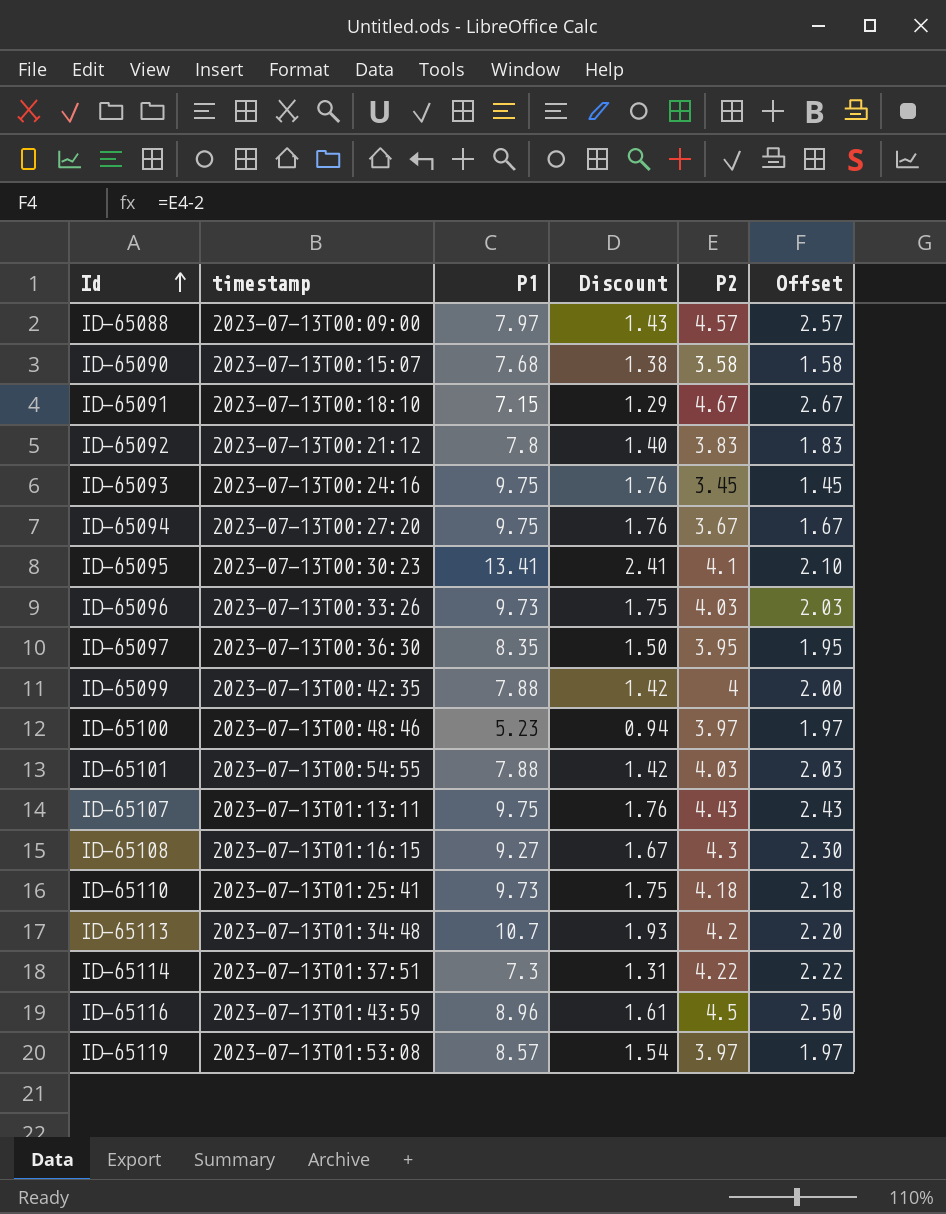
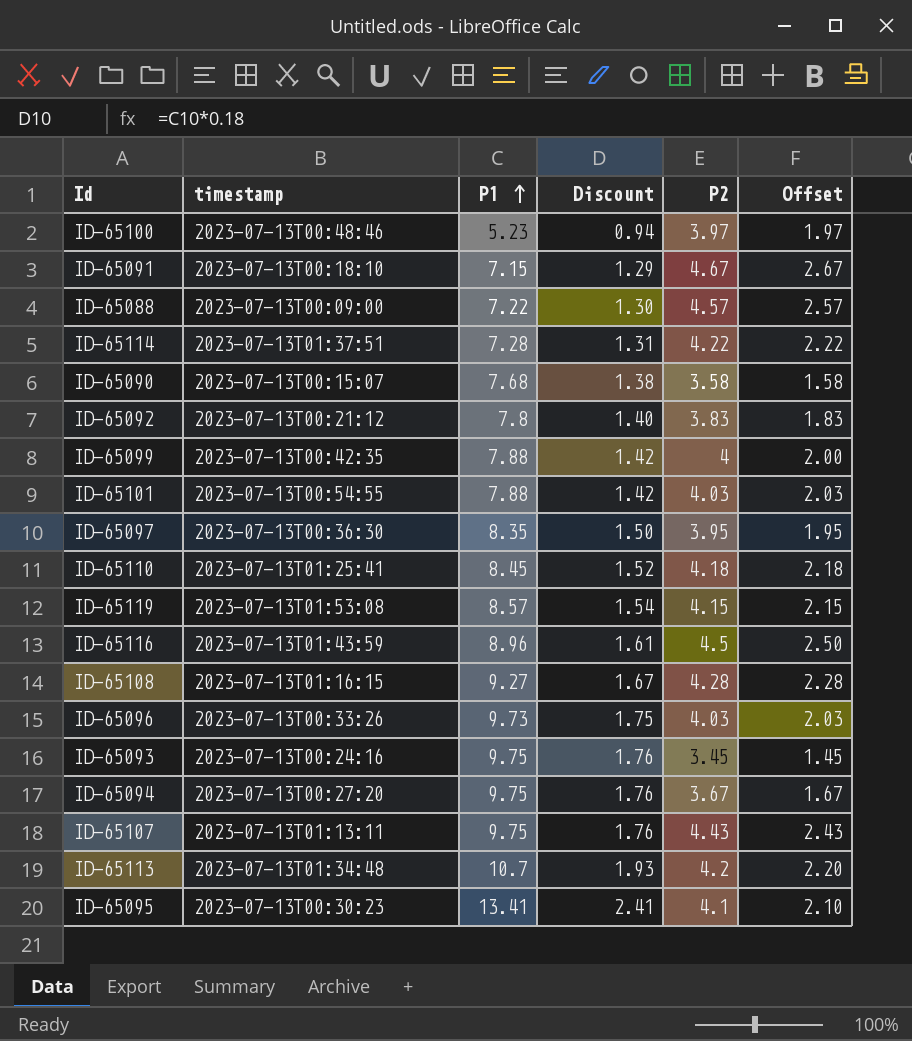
row order: Id ascending -> P1 ascending
ID-65088 | P1: 7.97 -> 7.22
ID-65088 | Discount: 1.43 -> 1.30
ID-65114 | P1: 7.3 -> 7.28
ID-65110 | P1: 9.73 -> 8.45
ID-65110 | Discount: 1.75 -> 1.52
ID-65119 | P2: 3.97 -> 4.15
ID-65119 | Offset: 1.97 -> 2.15
ID-65108 | P2: 4.3 -> 4.28
ID-65108 | Offset: 2.30 -> 2.28

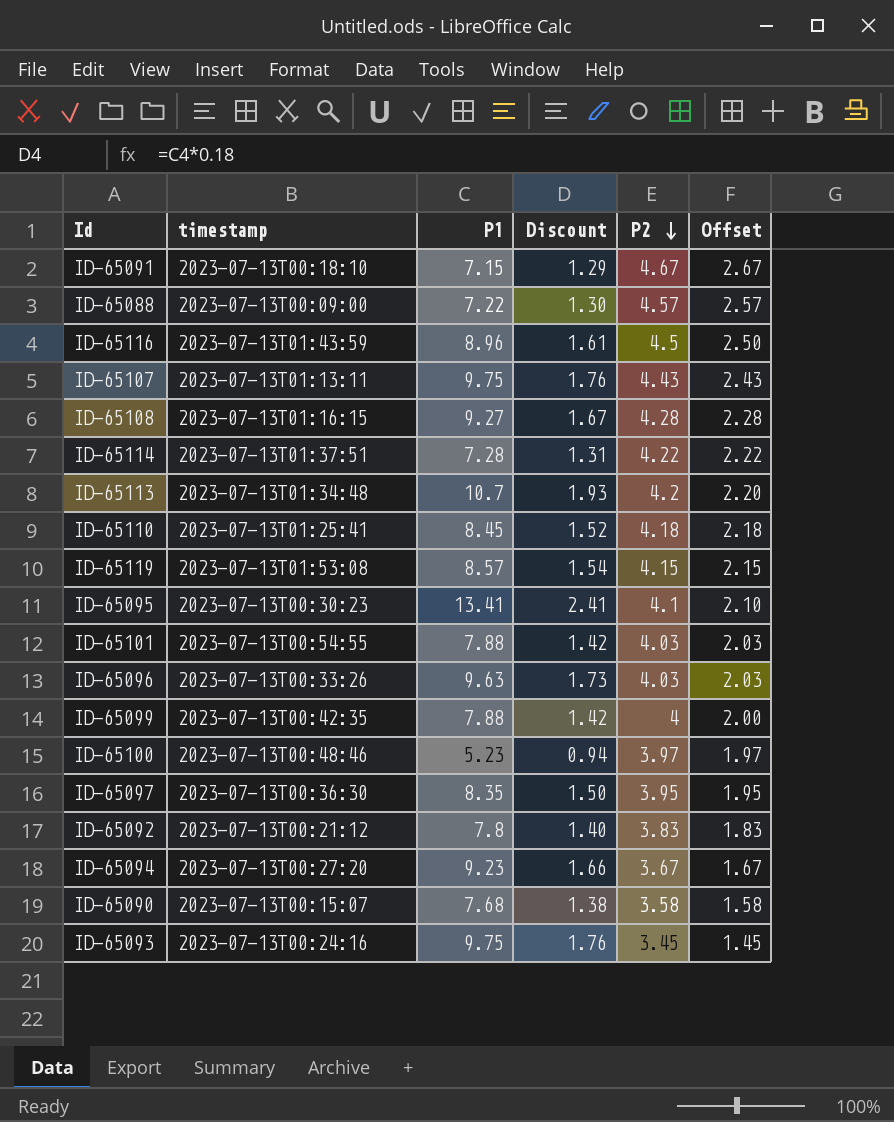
row order: P1 ascending -> P2 descending
ID-65096 | P1: 9.73 -> 9.63
ID-65096 | Discount: 1.75 -> 1.73
ID-65094 | P1: 9.75 -> 9.23
ID-65094 | Discount: 1.76 -> 1.66

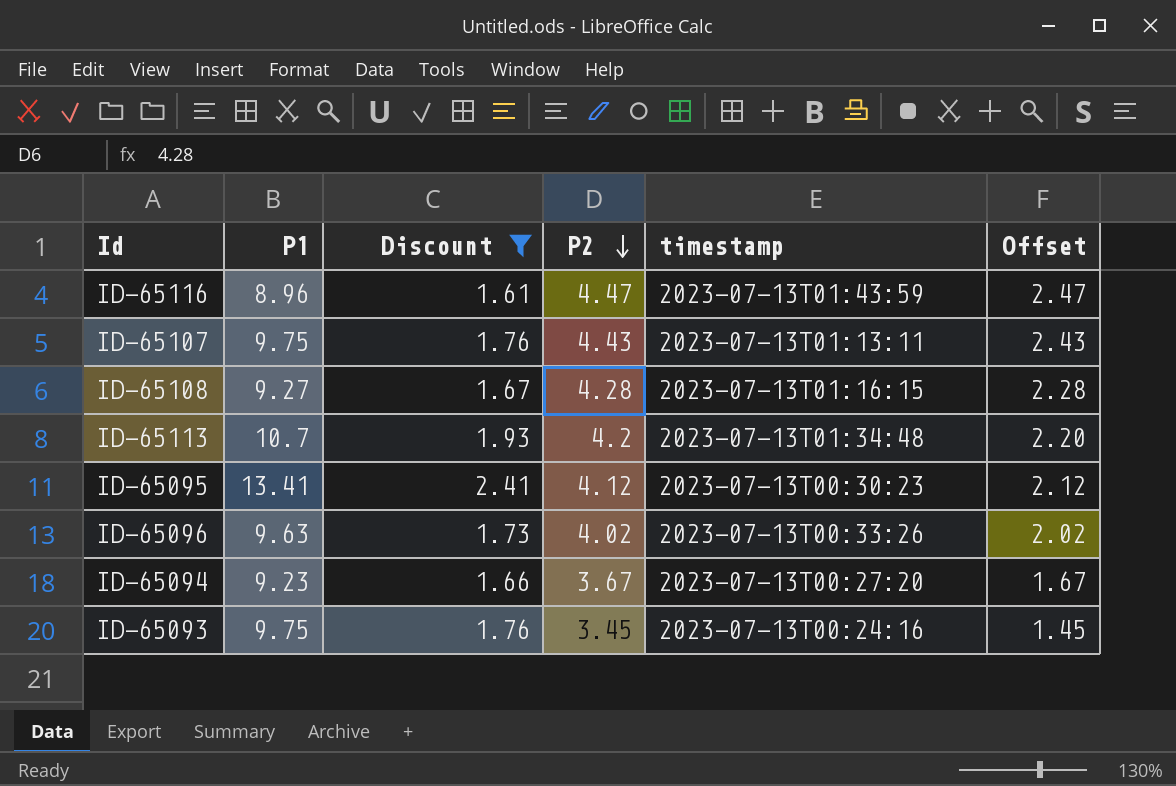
filter: none -> Discount >= 1.61
column timestamp | position: 2 -> 5
ID-65116 | P2: 4.5 -> 4.47
ID-65116 | Offset: 2.50 -> 2.47
ID-65095 | P2: 4.1 -> 4.12
ID-65095 | Offset: 2.10 -> 2.12
ID-65096 | P2: 4.03 -> 4.02
ID-65096 | Offset: 2.03 -> 2.02

